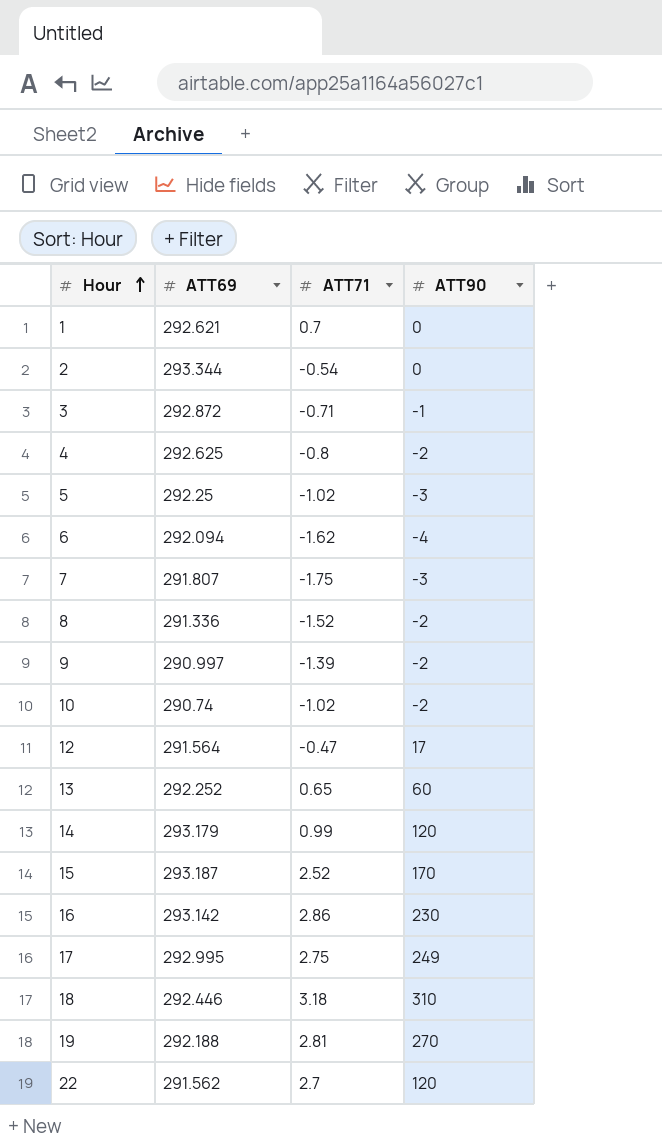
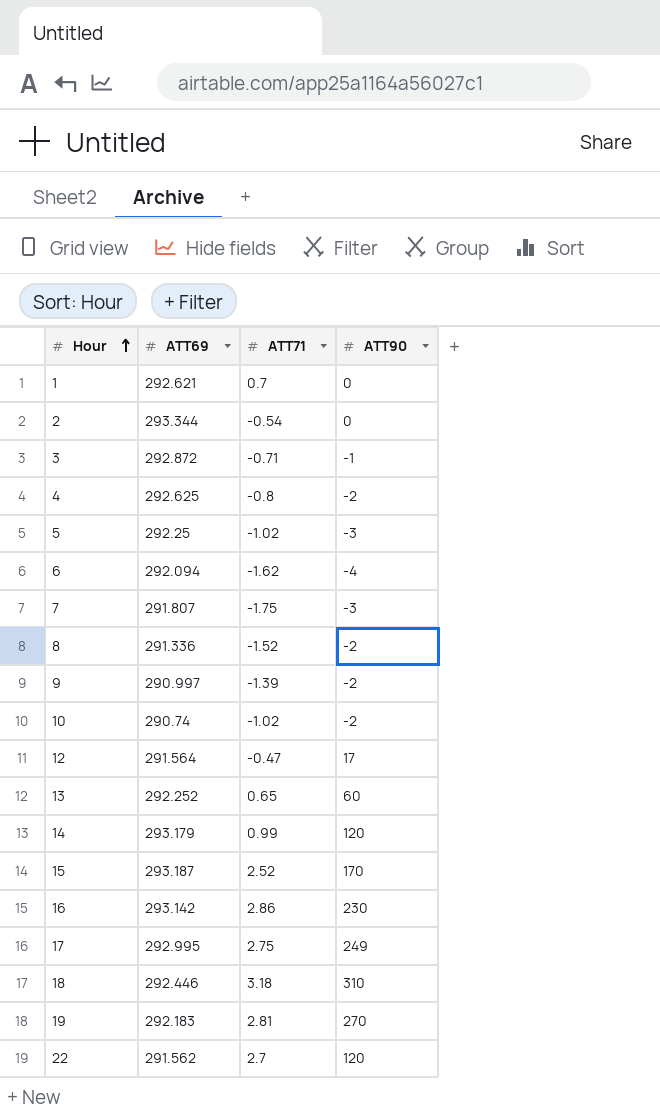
19 | ATT69: 292.188 -> 292.183

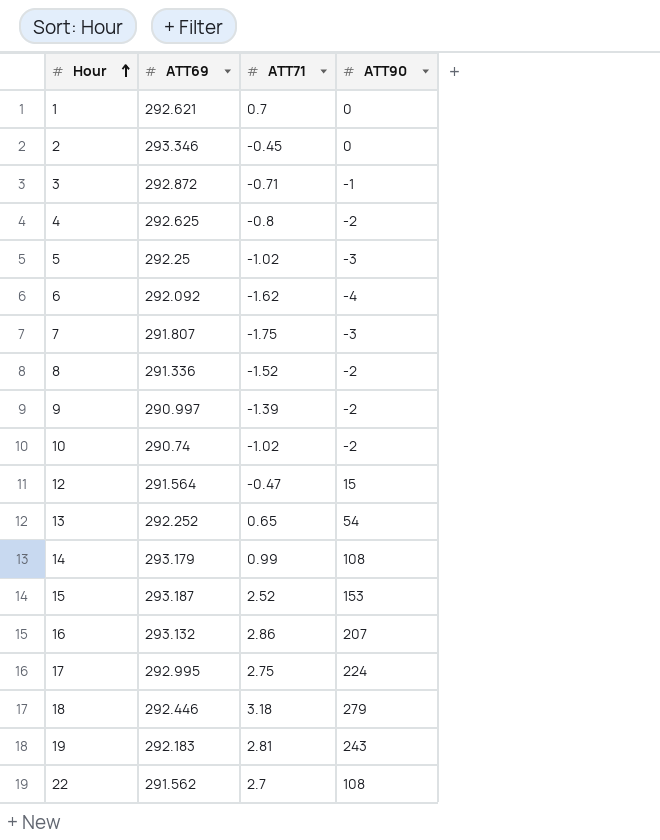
2 | ATT69: 293.344 -> 293.346
2 | ATT71: -0.54 -> -0.45
6 | ATT69: 292.094 -> 292.092
12 | ATT90: 17 -> 15
13 | ATT90: 60 -> 54
14 | ATT90: 120 -> 108
15 | ATT90: 170 -> 153
16 | ATT69: 293.142 -> 293.132
16 | ATT90: 230 -> 207
17 | ATT90: 249 -> 224
18 | ATT90: 310 -> 279
19 | ATT90: 270 -> 243
22 | ATT90: 120 -> 108

